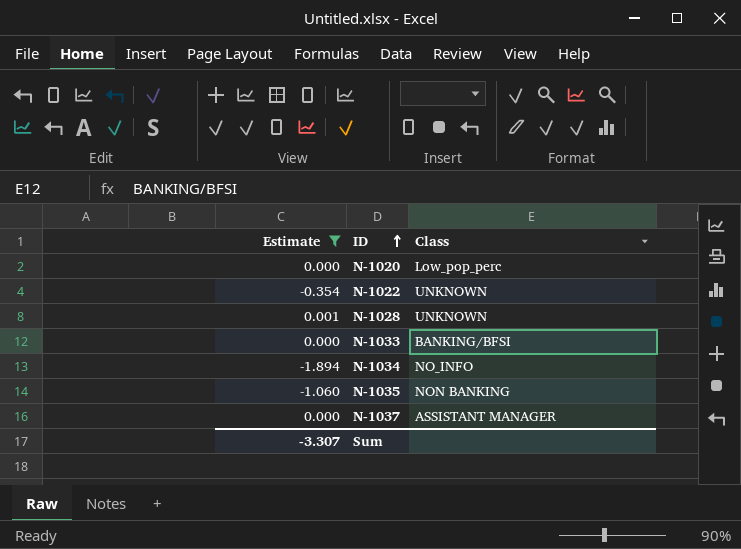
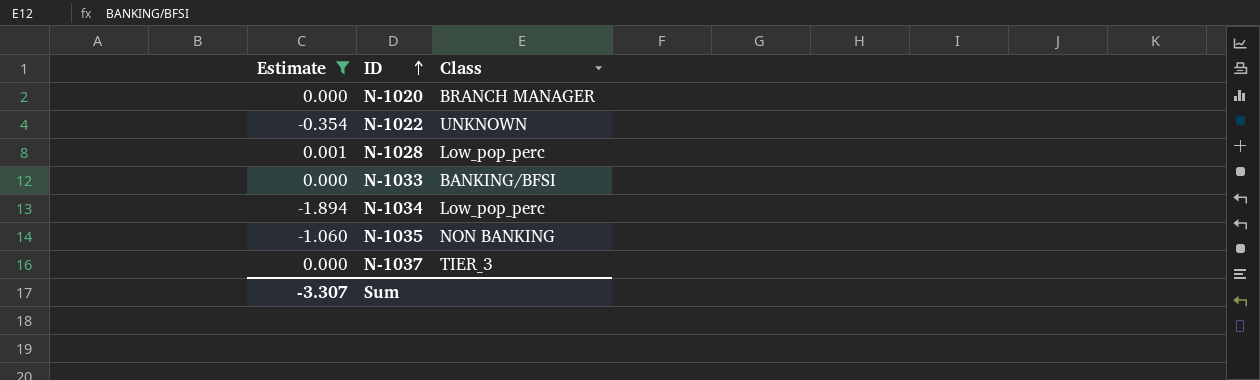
N-1020 | Class: Low_pop_perc -> BRANCH MANAGER
N-1028 | Class: UNKNOWN -> Low_pop_perc
N-1034 | Class: NO_INFO -> Low_pop_perc
N-1037 | Class: ASSISTANT MANAGER -> TIER_3

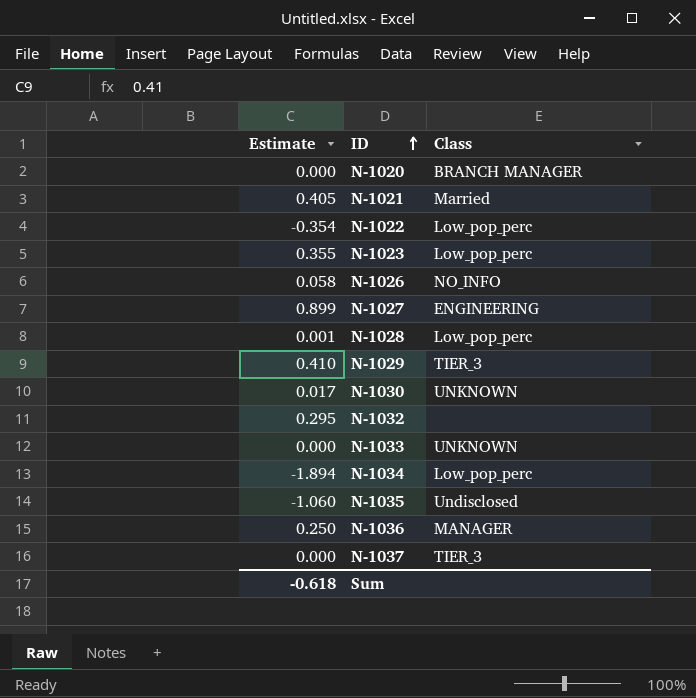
filter: Estimate <= 0.001 -> none
N-1022 | Class: UNKNOWN -> Low_pop_perc
N-1033 | Class: BANKING/BFSI -> UNKNOWN
N-1035 | Class: NON BANKING -> Undisclosed
Sum | Estimate: -3.307 -> -0.618

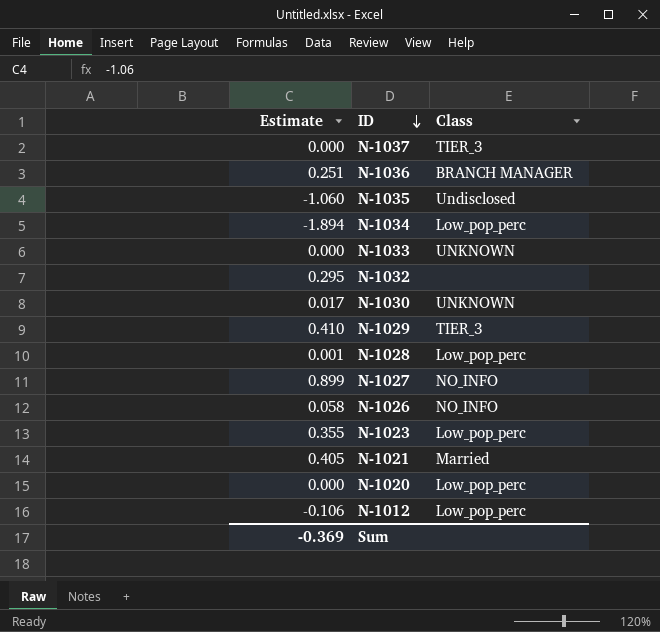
row order: ID ascending -> ID descending
row N-1022: -0.354 | Low_pop_perc -> none
N-1036 | Estimate: 0.250 -> 0.251
N-1036 | Class: MANAGER -> BRANCH MANAGER
N-1027 | Class: ENGINEERING -> NO_INFO
N-1020 | Class: BRANCH MANAGER -> Low_pop_perc
row N-1012: none -> -0.106 | Low_pop_perc
Sum | Estimate: -0.618 -> -0.369

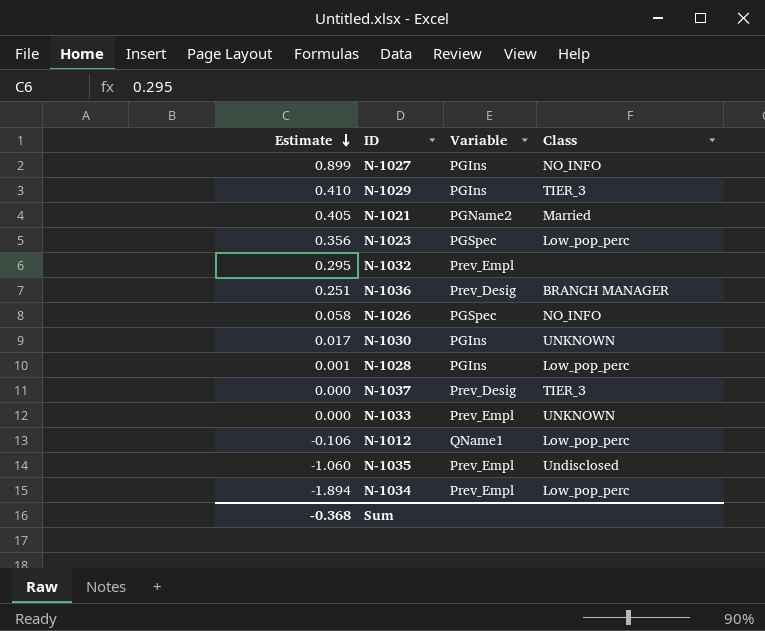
row order: ID descending -> Estimate descending
column Variable | position: none -> 3
row N-1020: 0.000 | Low_pop_perc -> none
N-1023 | Estimate: 0.355 -> 0.356
Sum | Estimate: -0.369 -> -0.368

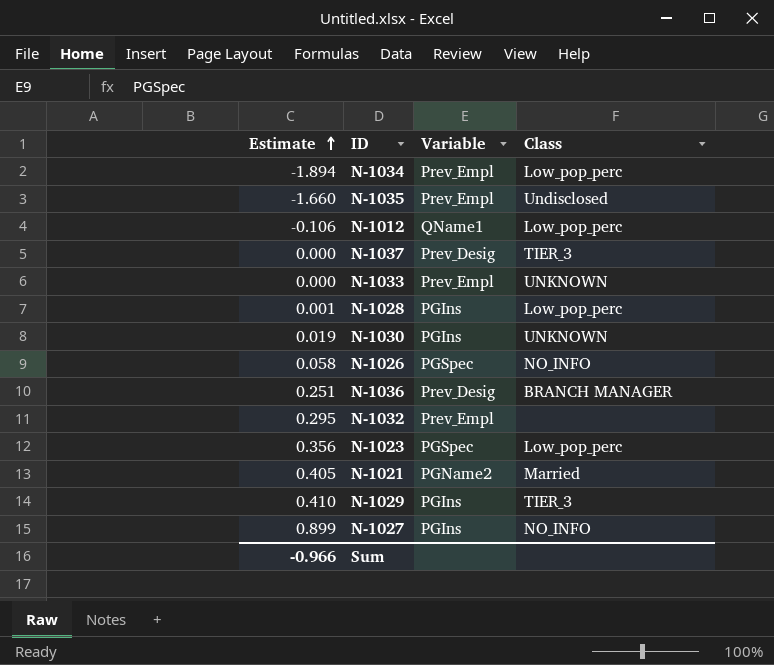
row order: Estimate descending -> Estimate ascending
N-1035 | Estimate: -1.060 -> -1.660
N-1030 | Estimate: 0.017 -> 0.019
Sum | Estimate: -0.368 -> -0.966

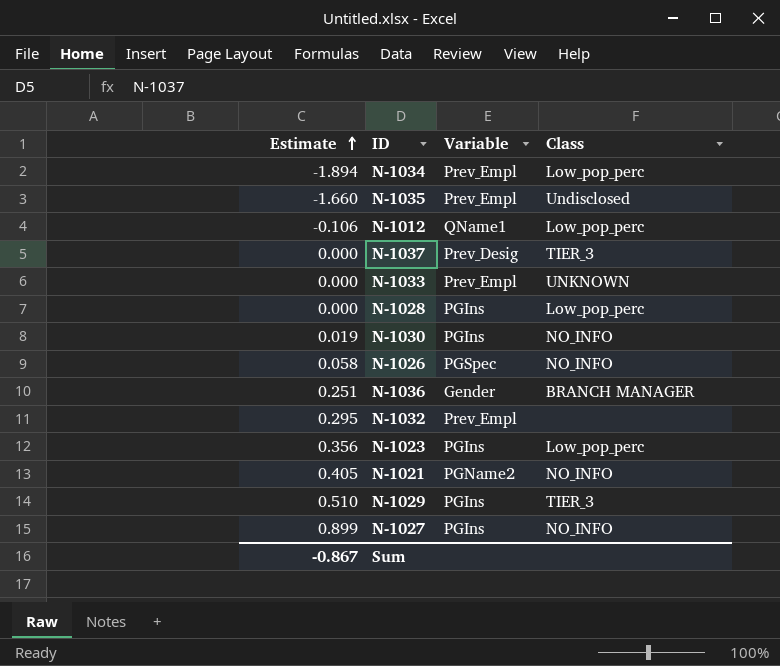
N-1028 | Estimate: 0.001 -> 0.000
N-1030 | Class: UNKNOWN -> NO_INFO
N-1036 | Variable: Prev_Desig -> Gender
N-1023 | Variable: PGSpec -> PGIns
N-1021 | Class: Married -> NO_INFO
N-1029 | Estimate: 0.410 -> 0.510
Sum | Estimate: -0.966 -> -0.867

